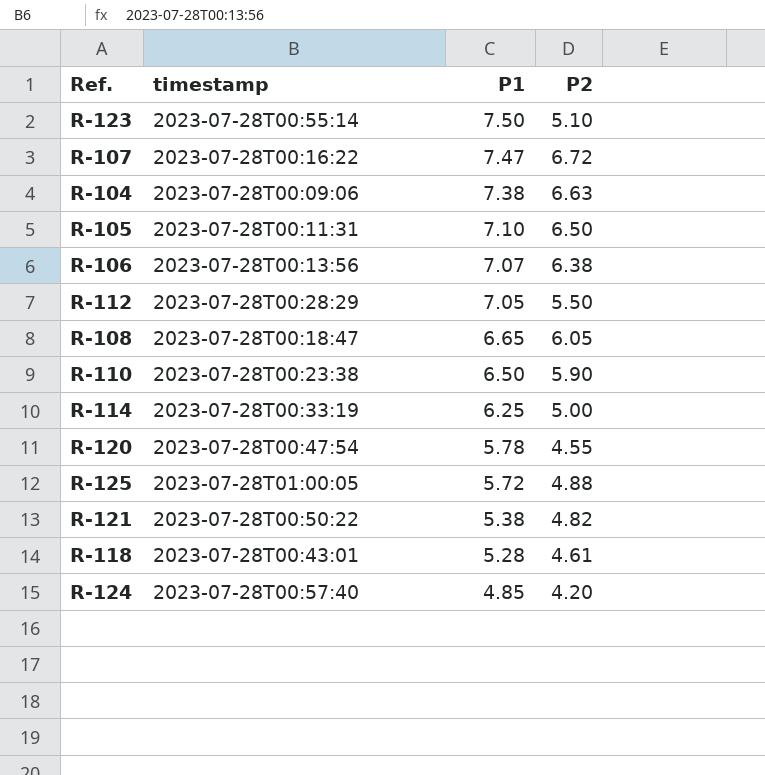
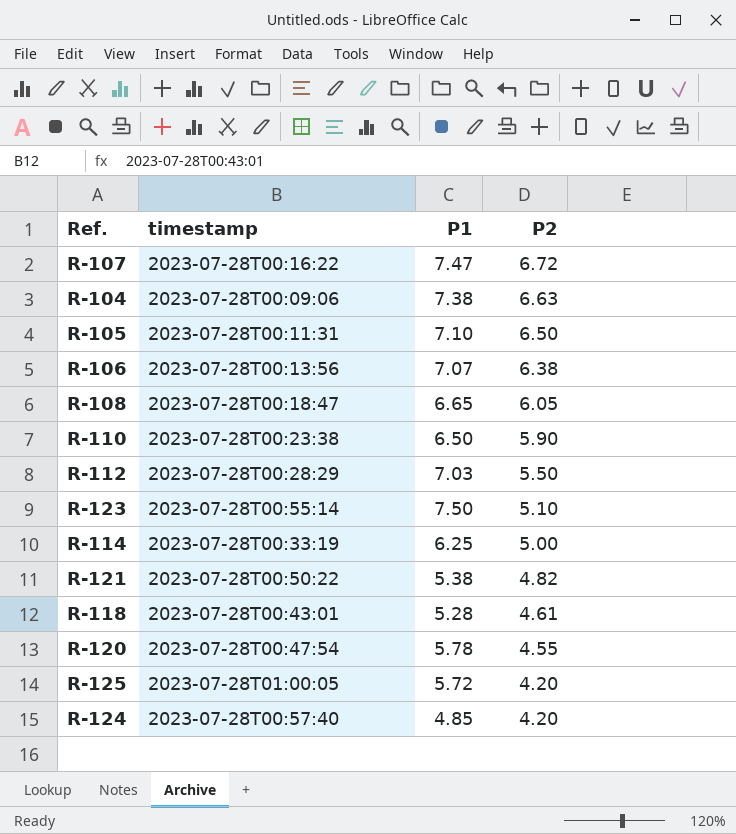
row order: P1 descending -> P2 descending
R-112 | P1: 7.05 -> 7.03
R-125 | P2: 4.88 -> 4.20

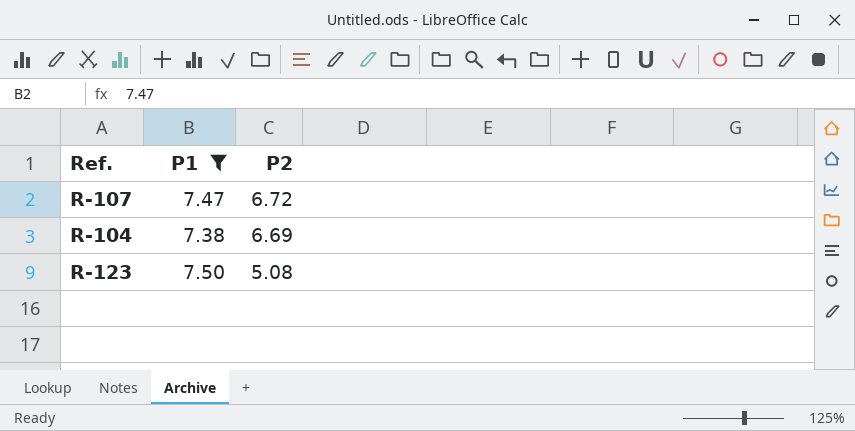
filter: none -> P1 >= 7.38
column timestamp | position: 2 -> none
R-104 | P2: 6.63 -> 6.69
R-123 | P2: 5.10 -> 5.08

